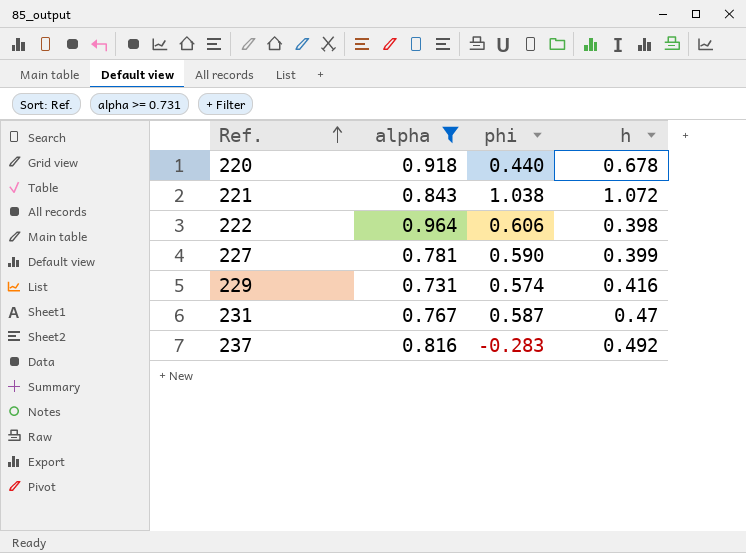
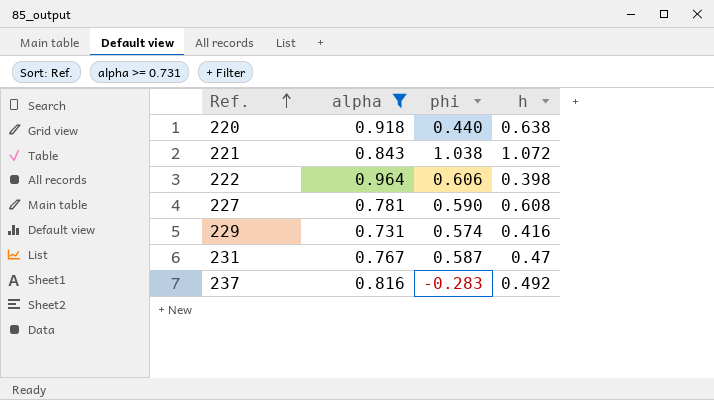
220 | h: 0.678 -> 0.638
227 | h: 0.399 -> 0.608

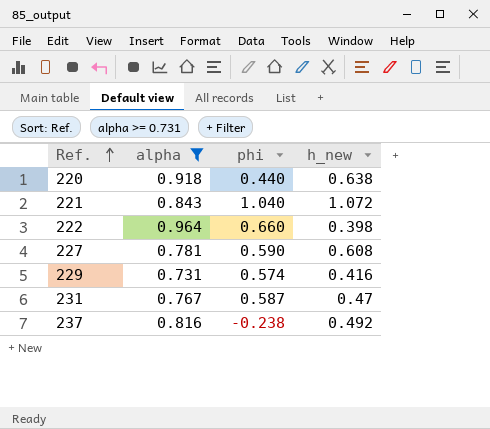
column name: h -> h_new
221 | phi: 1.038 -> 1.040
222 | phi: 0.606 -> 0.660
237 | phi: -0.283 -> -0.238

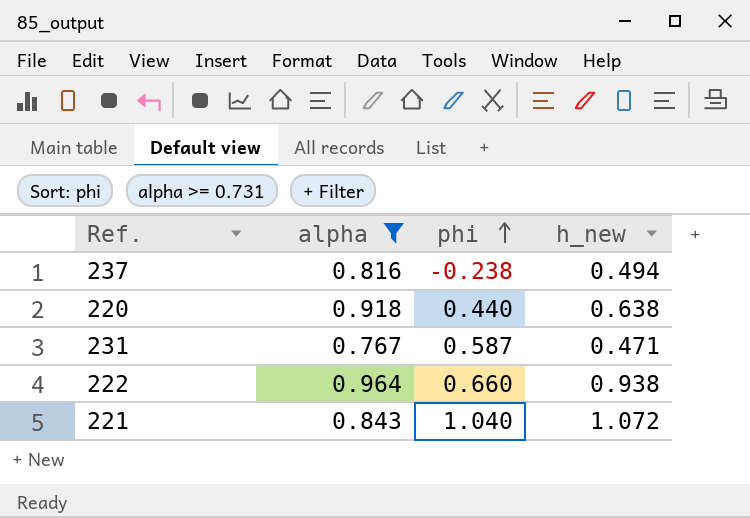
row order: Ref. ascending -> phi ascending
row 227: 0.781 | 0.590 | 0.608 -> none
row 229: 0.731 | 0.574 | 0.416 -> none
237 | h_new: 0.492 -> 0.494
231 | h_new: 0.47 -> 0.471
222 | h_new: 0.398 -> 0.938

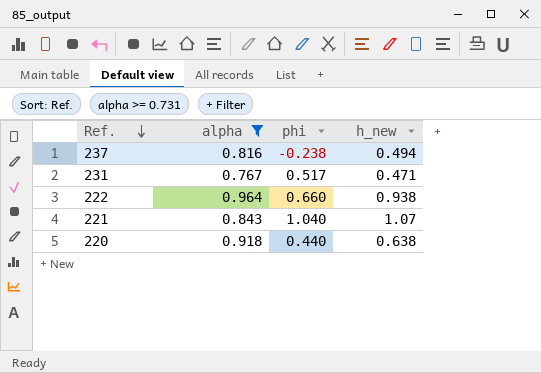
row order: phi ascending -> Ref. descending
231 | phi: 0.587 -> 0.517
221 | h_new: 1.072 -> 1.07

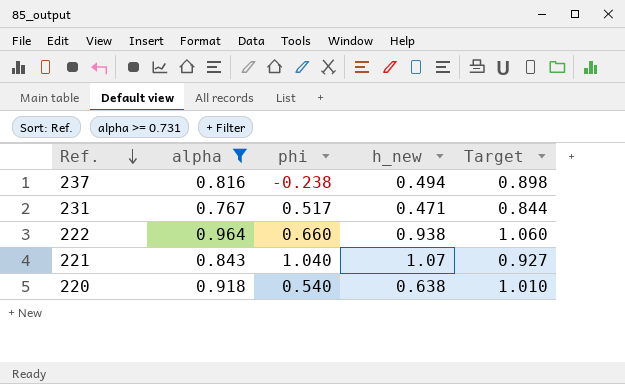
column Target | formula: none -> [alpha] * 1.1
220 | phi: 0.440 -> 0.540

